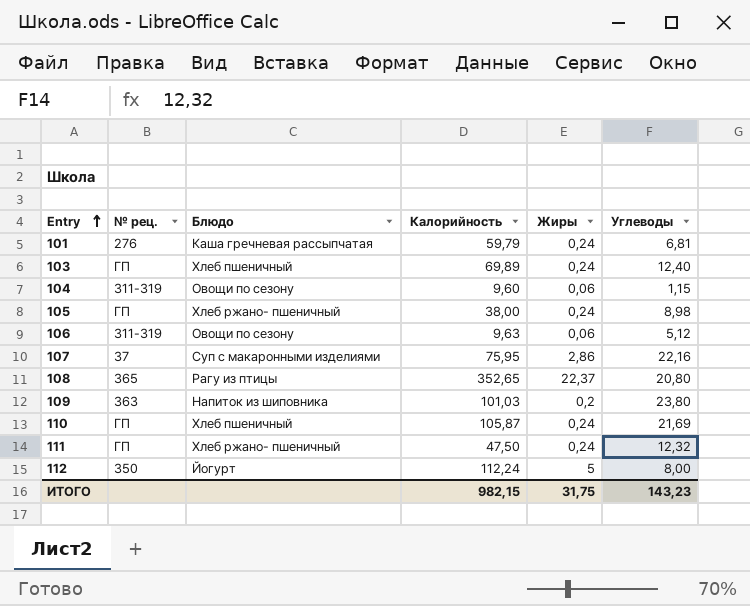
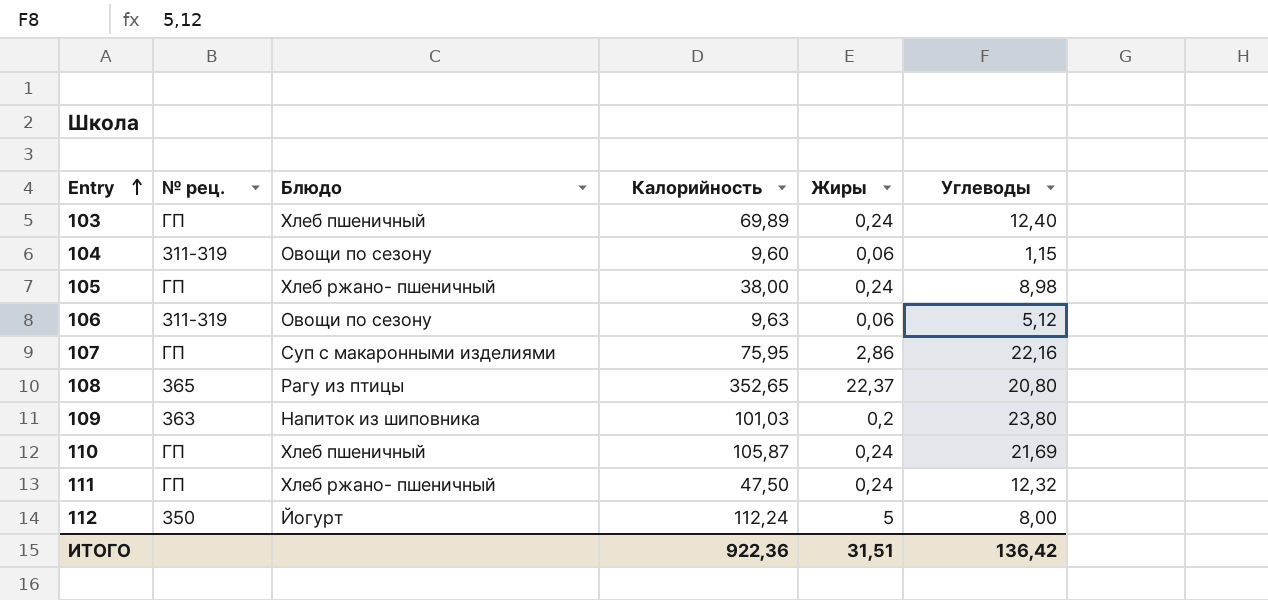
row 101: 276 | Каша гречневая рассыпчатая | 59,79 | 0,24 | 6,81 -> none
107 | № рец.: 37 -> ГП
ИТОГО | Калорийность: 982,15 -> 922,36
ИТОГО | Жиры: 31,75 -> 31,51
ИТОГО | Углеводы: 143,23 -> 136,42

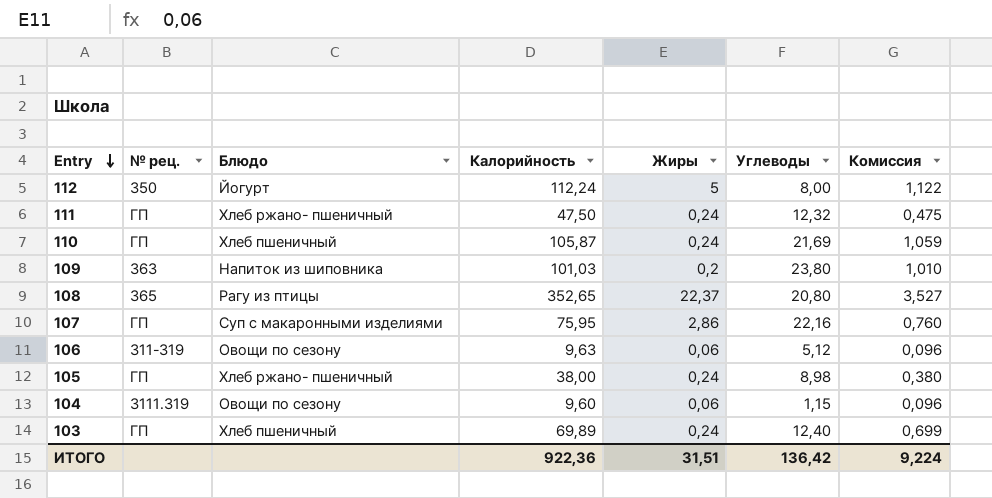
row order: Entry ascending -> Entry descending
column Комиссия | formula: none -> [Калорийность] * 0,01
104 | № рец.: 311-319 -> 3111.319

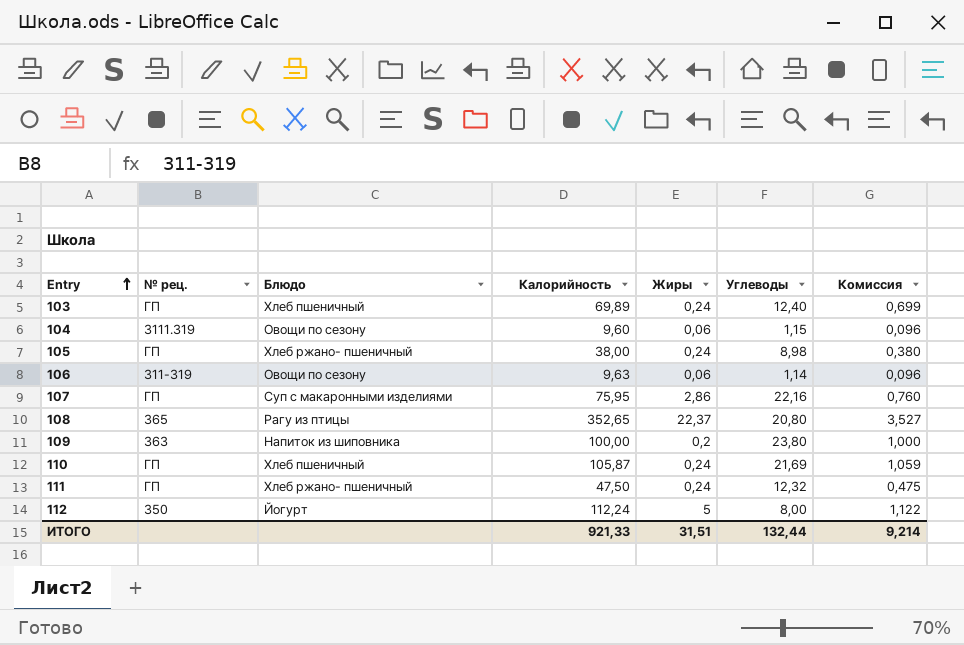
row order: Entry descending -> Entry ascending
106 | Углеводы: 5,12 -> 1,14
109 | Калорийность: 101,03 -> 100,00
109 | Комиссия: 1,010 -> 1,000
ИТОГО | Калорийность: 922,36 -> 921,33
ИТОГО | Углеводы: 136,42 -> 132,44
ИТОГО | Комиссия: 9,224 -> 9,214

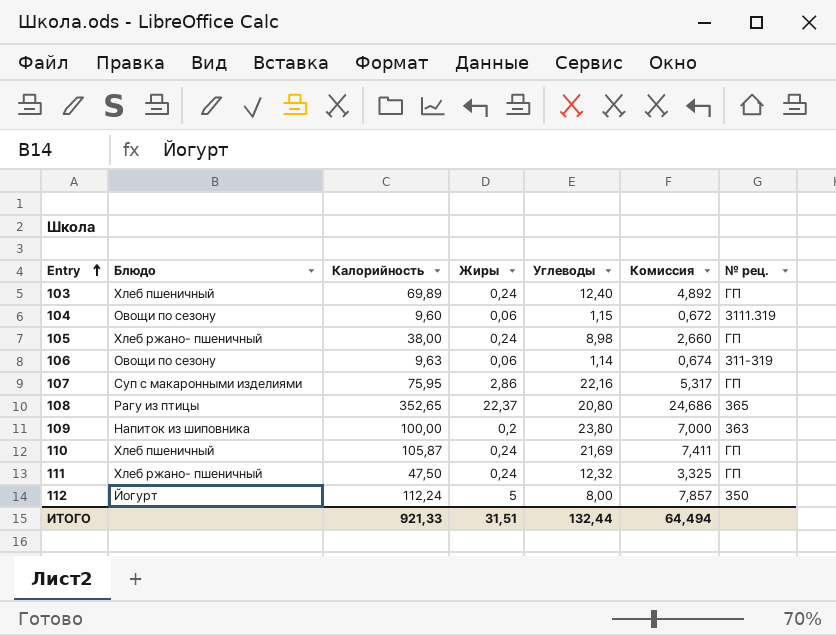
column Комиссия | formula: [Калорийность] * 0,01 -> [Калорийность] * 0,07
column № рец. | position: 2 -> 7
ИТОГО | Комиссия: 9,214 -> 64,494

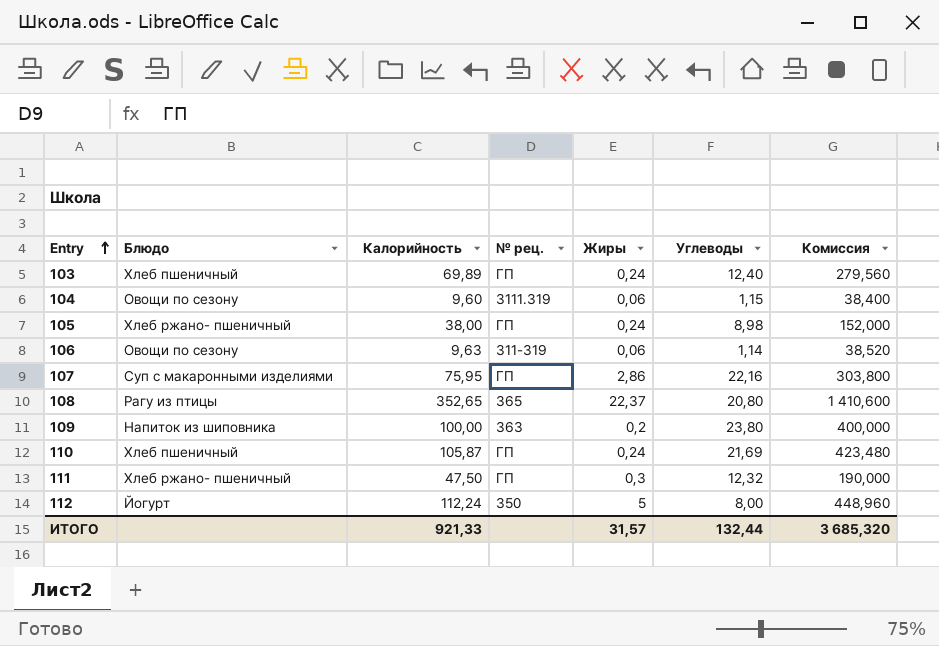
column № рец. | position: 7 -> 4
column Комиссия | formula: [Калорийность] * 0,07 -> [Калорийность] * 4
111 | Жиры: 0,24 -> 0,3
ИТОГО | Жиры: 31,51 -> 31,57
ИТОГО | Комиссия: 64,494 -> 3 685,320

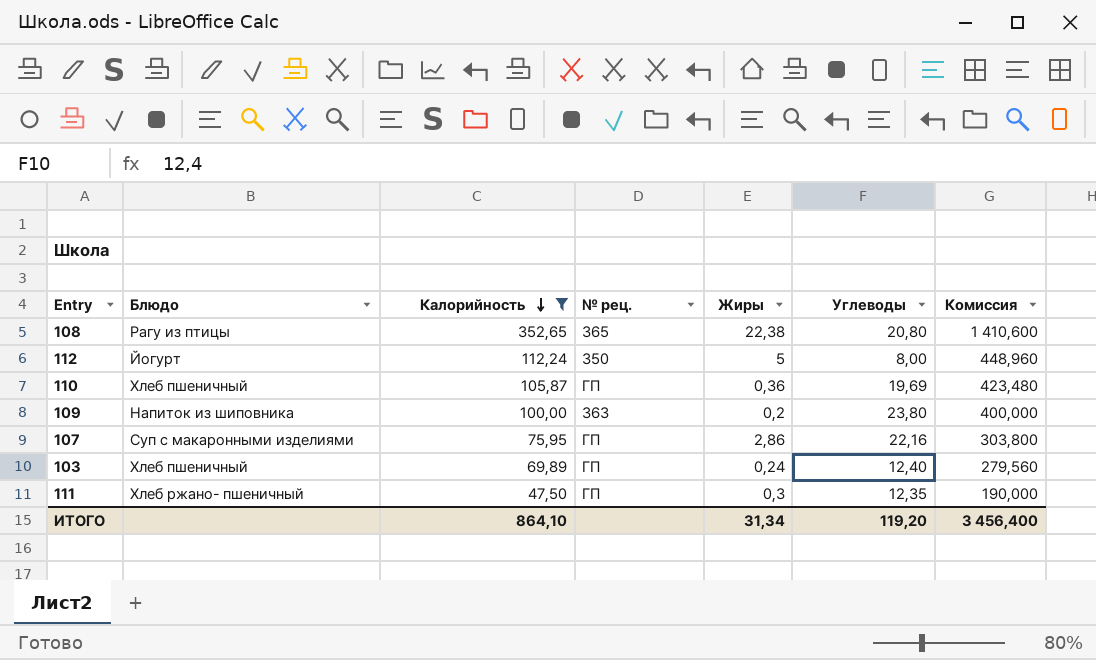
filter: none -> Калорийность >= 47,50
row order: Entry ascending -> Калорийность descending
108 | Жиры: 22,37 -> 22,38
110 | Жиры: 0,24 -> 0,36
110 | Углеводы: 21,69 -> 19,69
111 | Углеводы: 12,32 -> 12,35
ИТОГО | Калорийность: 921,33 -> 864,10
ИТОГО | Жиры: 31,57 -> 31,34
ИТОГО | Углеводы: 132,44 -> 119,20
ИТОГО | Комиссия: 3 685,320 -> 3 456,400

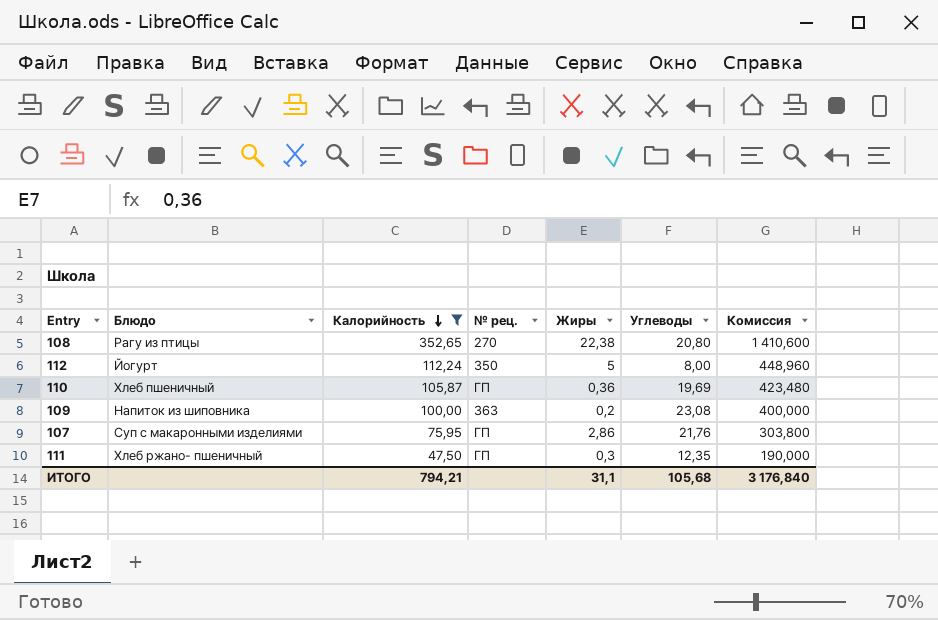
row 103: Хлеб пшеничный | 69,89 | ГП | 0,24 | 12,40 | 279,560 -> none
108 | № рец.: 365 -> 270
109 | Углеводы: 23,80 -> 23,08
107 | Углеводы: 22,16 -> 21,76
ИТОГО | Калорийность: 864,10 -> 794,21
ИТОГО | Жиры: 31,34 -> 31,1
ИТОГО | Углеводы: 119,20 -> 105,68
ИТОГО | Комиссия: 3 456,400 -> 3 176,840

